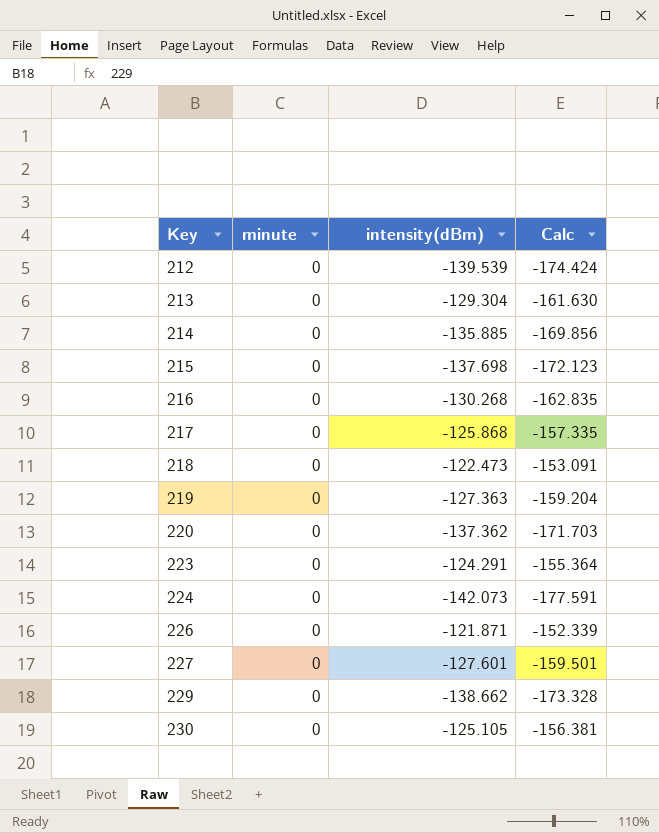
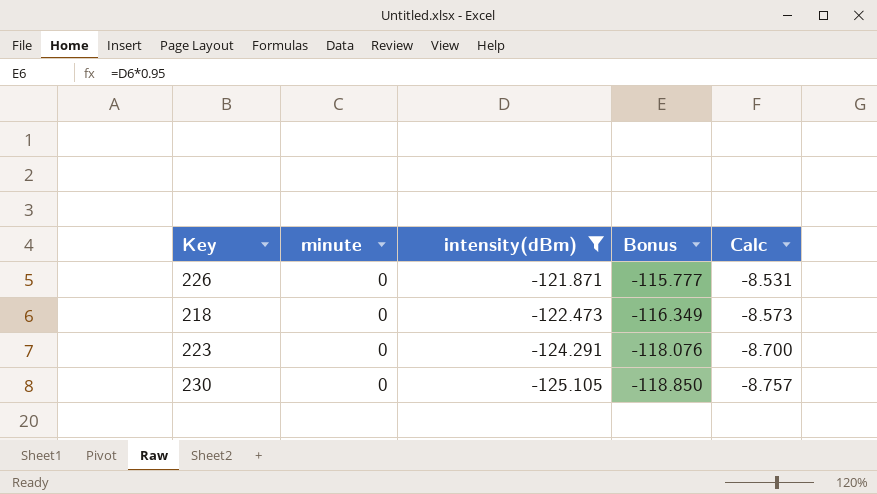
filter: none -> intensity(dBm) >= -125.105
row order: Key ascending -> intensity(dBm) descending
column Bonus | formula: none -> [intensity(dBm)] * 0.95
column Calc | formula: [intensity(dBm)] * 1.25 -> [intensity(dBm)] * 0.07

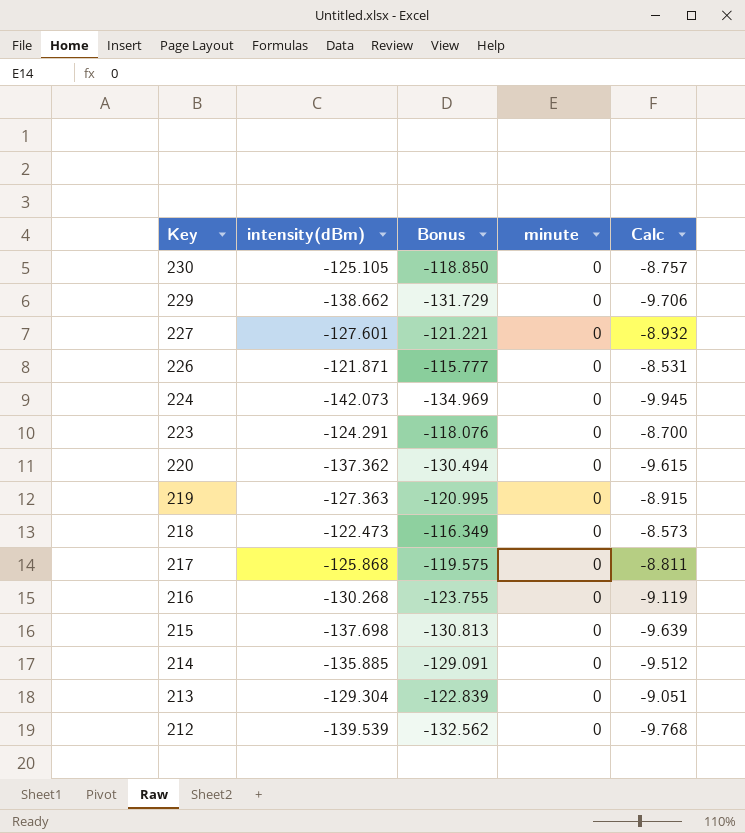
filter: intensity(dBm) >= -125.105 -> none
row order: intensity(dBm) descending -> Key descending
column minute | position: 2 -> 4

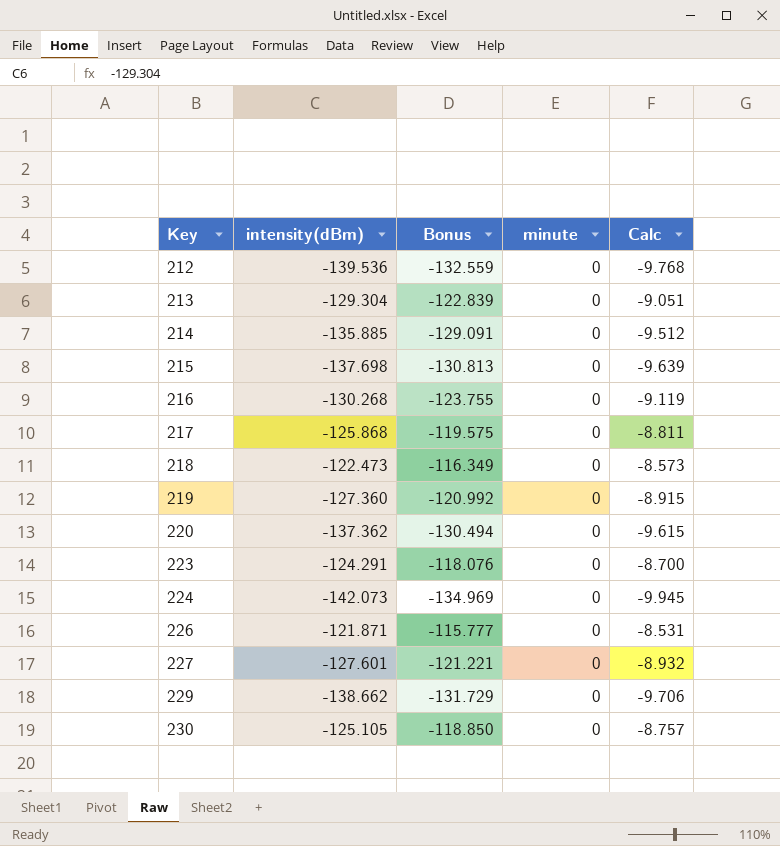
row order: Key descending -> Key ascending
212 | intensity(dBm): -139.539 -> -139.536
212 | Bonus: -132.562 -> -132.559
219 | intensity(dBm): -127.363 -> -127.360
219 | Bonus: -120.995 -> -120.992

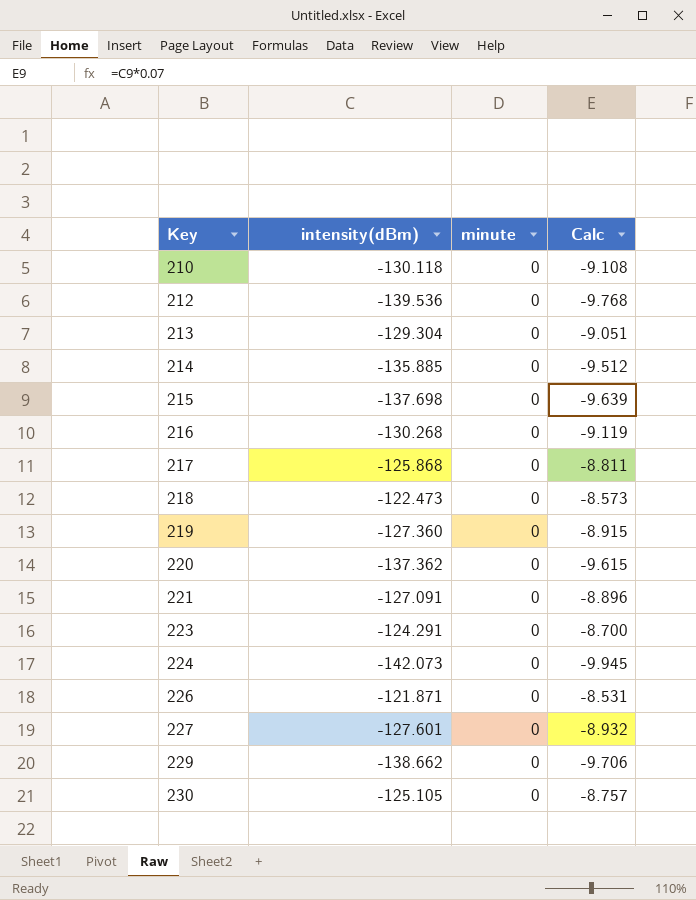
column Bonus | formula: [intensity(dBm)] * 0.95 -> none
row 210: none -> -130.118 | 0 | -9.108
row 221: none -> -127.091 | 0 | -8.896

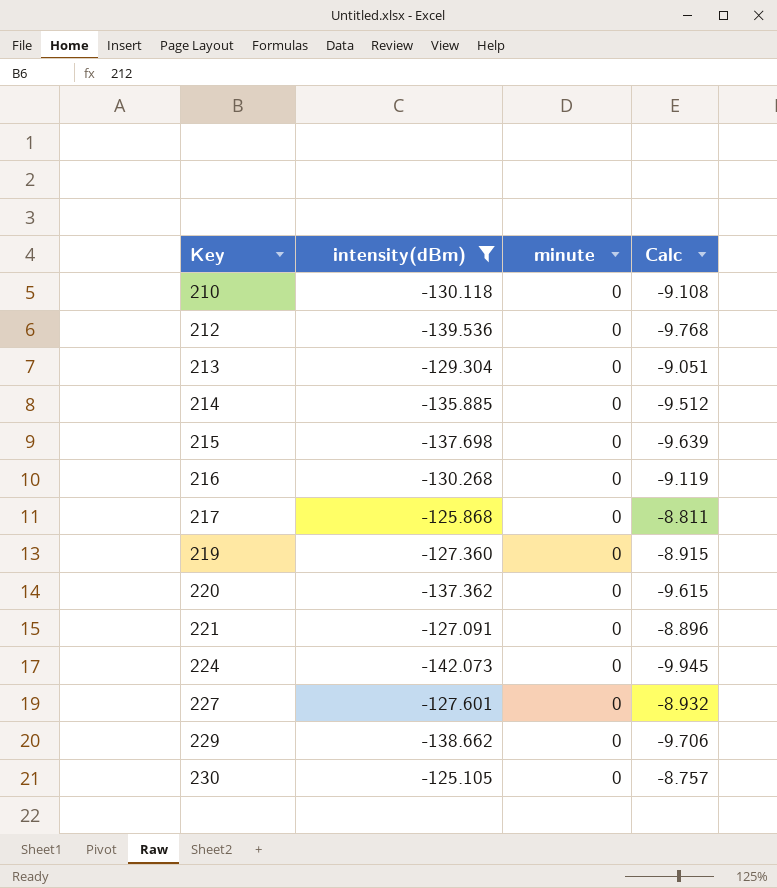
filter: none -> intensity(dBm) <= -125.105

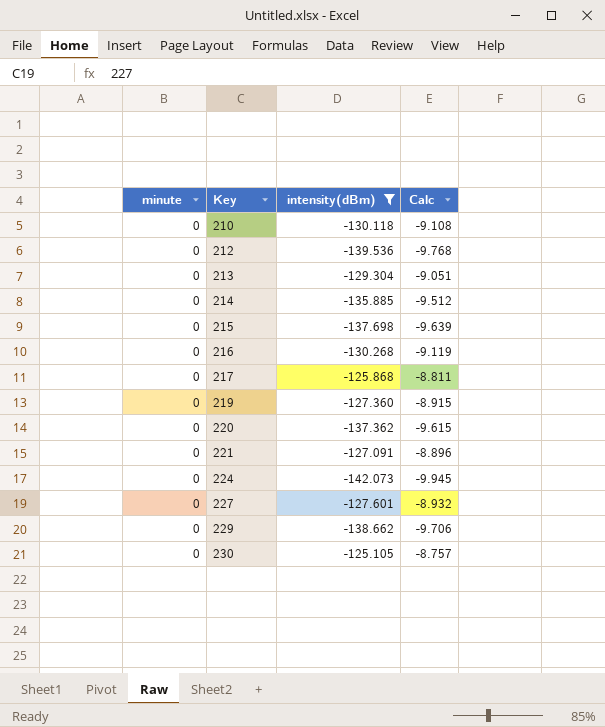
column minute | position: 3 -> 1

